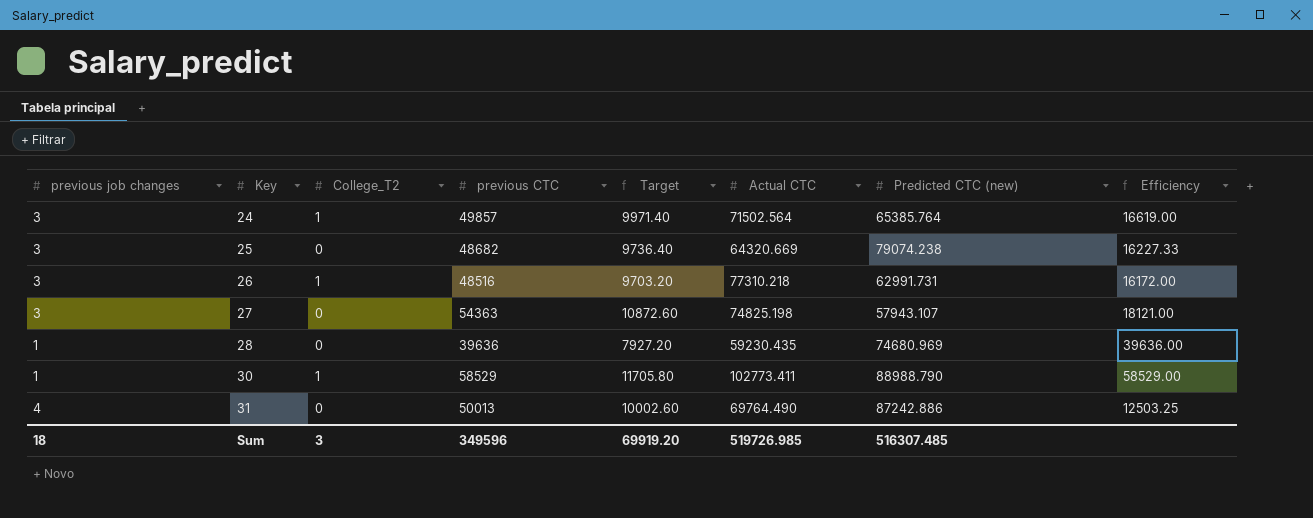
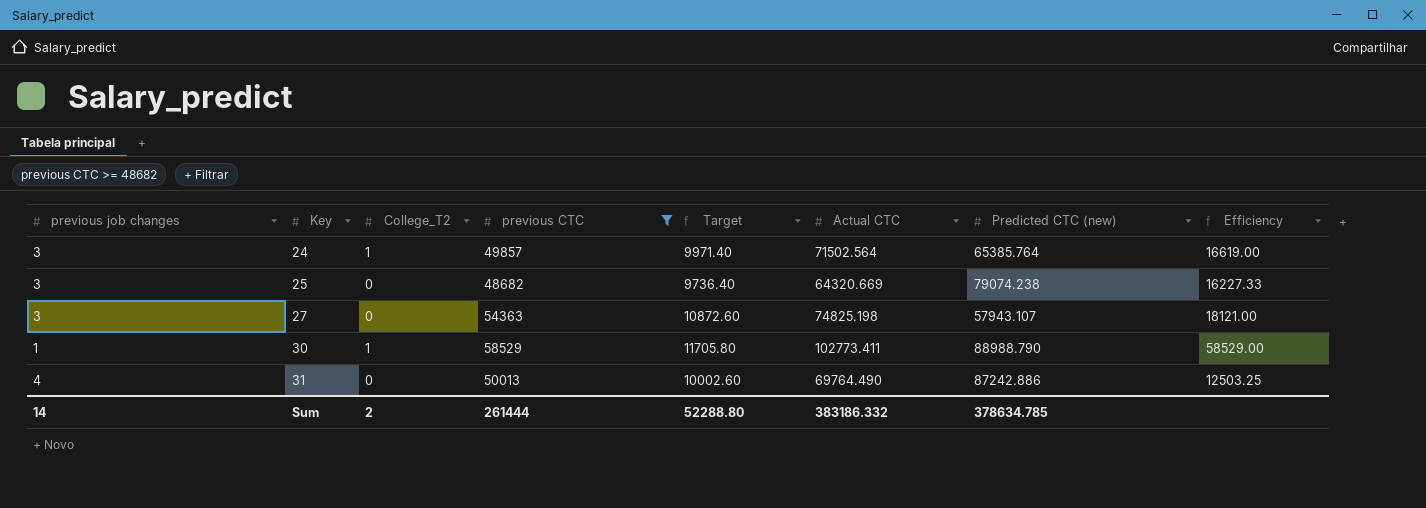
filter: none -> previous CTC >= 48682
Sum | previous job changes: 18 -> 14
Sum | College_T2: 3 -> 2
Sum | previous CTC: 349596 -> 261444
Sum | Target: 69919.20 -> 52288.80
Sum | Actual CTC: 519726.985 -> 383186.332
Sum | Predicted CTC (new): 516307.485 -> 378634.785

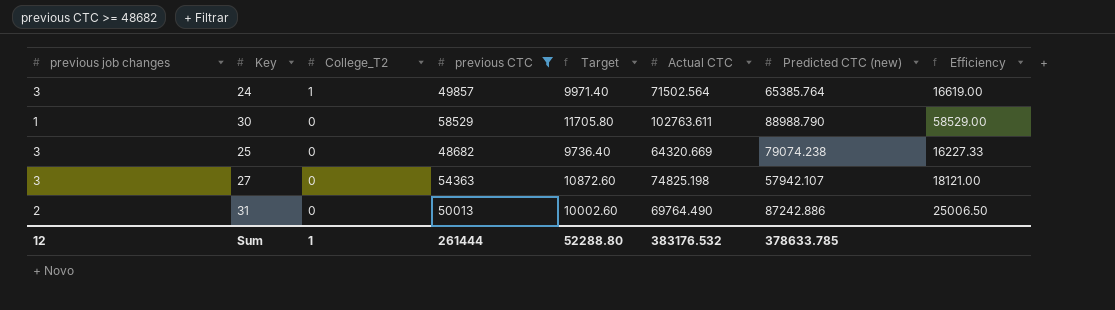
row order: Key ascending -> College_T2 descending
30 | College_T2: 1 -> 0
30 | Actual CTC: 102773.411 -> 102763.611
27 | Predicted CTC (new): 57943.107 -> 57942.107
31 | previous job changes: 4 -> 2
31 | Efficiency: 12503.25 -> 25006.50
Sum | previous job changes: 14 -> 12
Sum | College_T2: 2 -> 1
Sum | Actual CTC: 383186.332 -> 383176.532
Sum | Predicted CTC (new): 378634.785 -> 378633.785

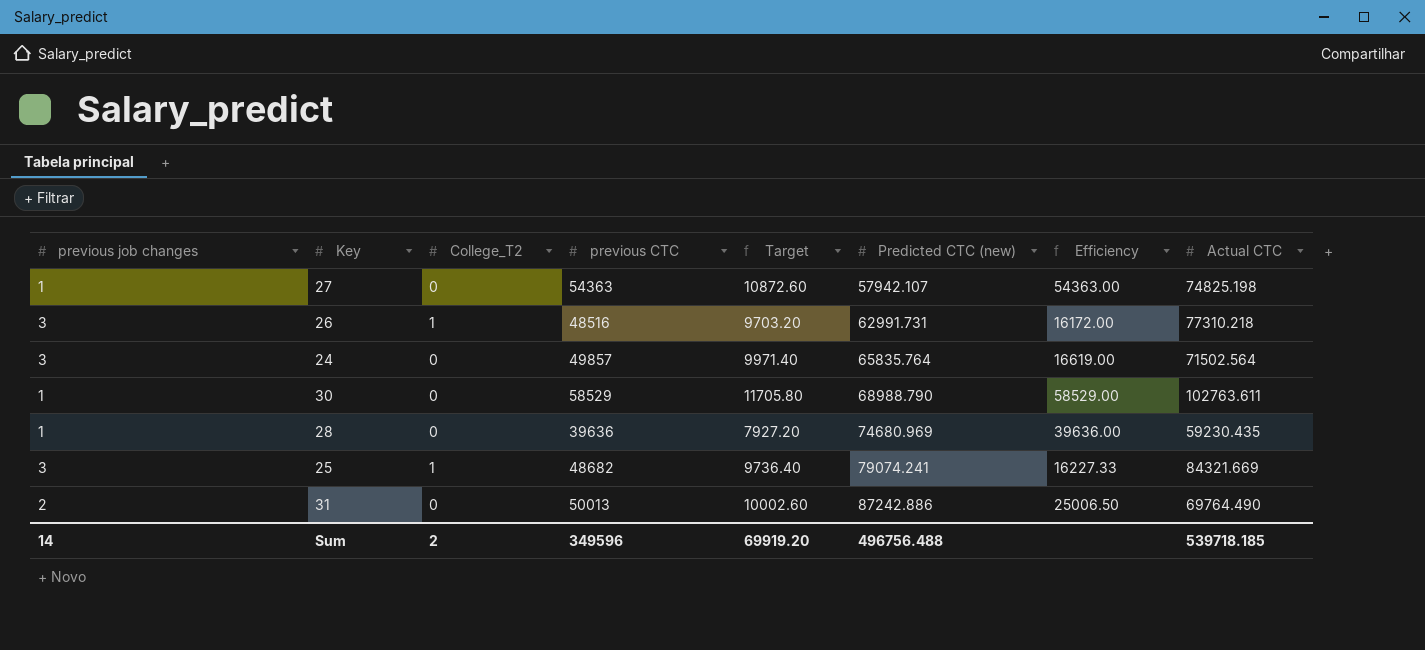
filter: previous CTC >= 48682 -> none
row order: College_T2 descending -> Predicted CTC (new) ascending
column Actual CTC | position: 6 -> 8
27 | previous job changes: 3 -> 1
27 | Efficiency: 18121.00 -> 54363.00
24 | College_T2: 1 -> 0
24 | Predicted CTC (new): 65385.764 -> 65835.764
30 | Predicted CTC (new): 88988.790 -> 68988.790
25 | College_T2: 0 -> 1
25 | Predicted CTC (new): 79074.238 -> 79074.241
25 | Actual CTC: 64320.669 -> 84321.669
Sum | previous job changes: 12 -> 14
Sum | College_T2: 1 -> 2
Sum | previous CTC: 261444 -> 349596
Sum | Target: 52288.80 -> 69919.20
Sum | Predicted CTC (new): 378633.785 -> 496756.488
Sum | Actual CTC: 383176.532 -> 539718.185

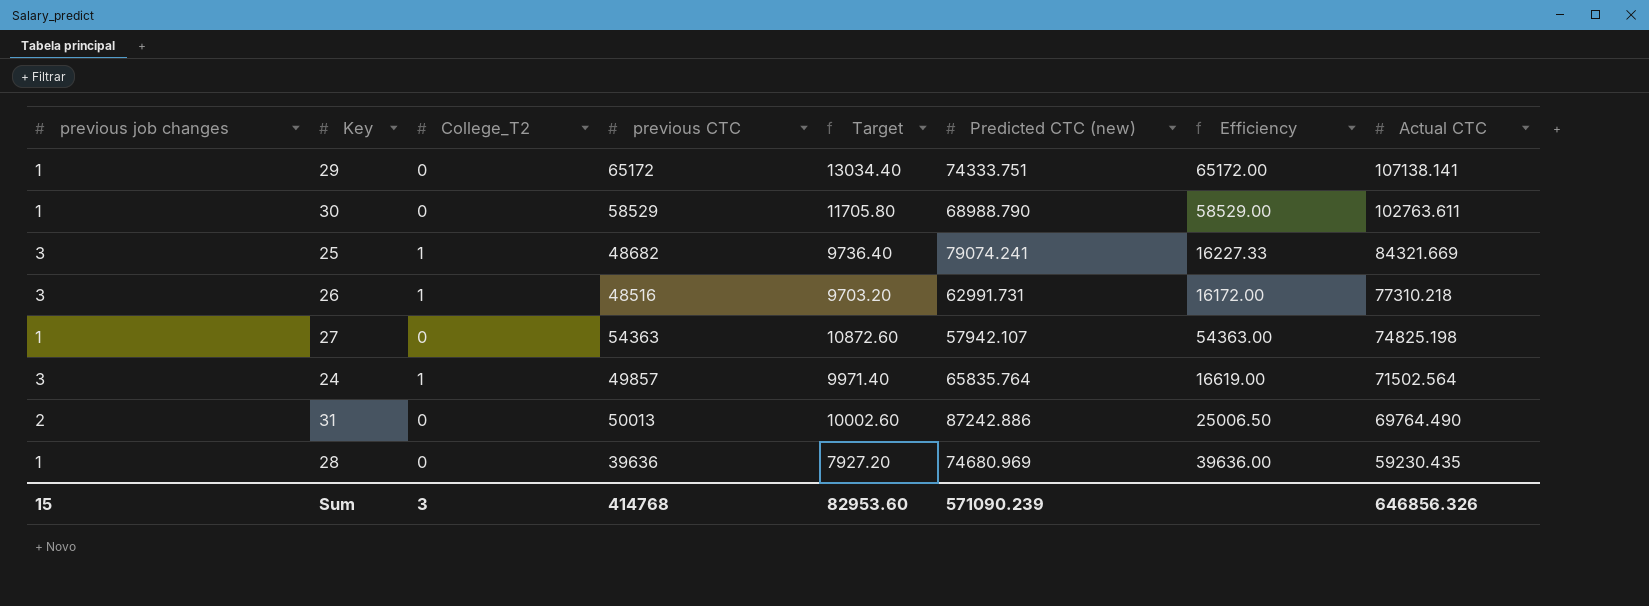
row order: Predicted CTC (new) ascending -> Actual CTC descending
row 29: none -> 1 | 0 | 65172 | 13034.40 | 74333.751 | 65172.00 | 107138.141
24 | College_T2: 0 -> 1
Sum | previous job changes: 14 -> 15
Sum | College_T2: 2 -> 3
Sum | previous CTC: 349596 -> 414768
Sum | Target: 69919.20 -> 82953.60
Sum | Predicted CTC (new): 496756.488 -> 571090.239
Sum | Actual CTC: 539718.185 -> 646856.326

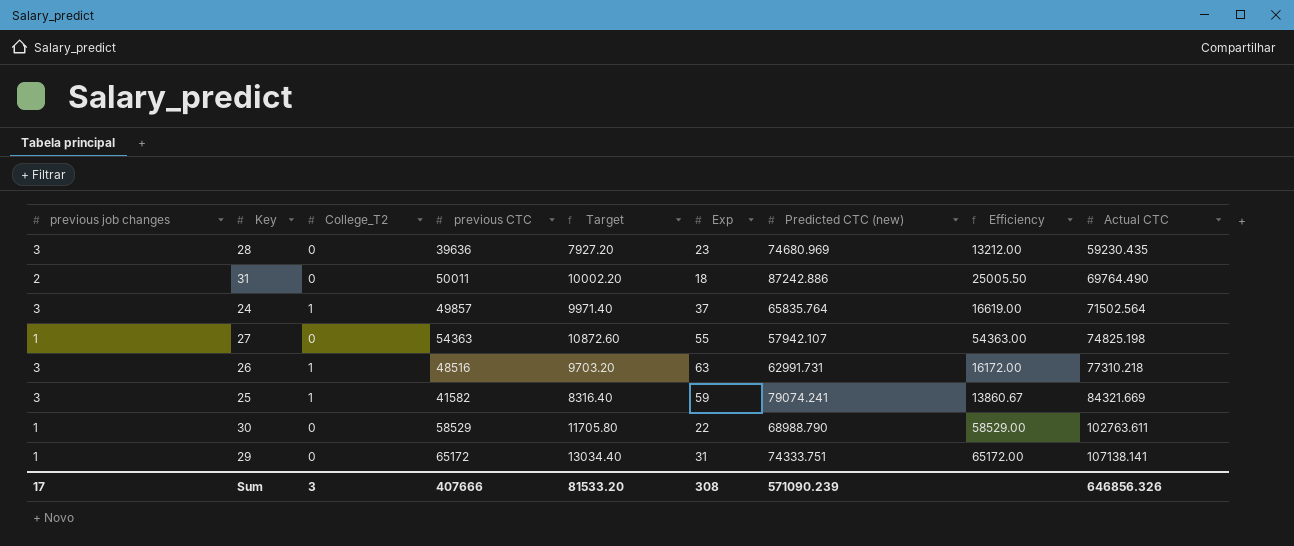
row order: Actual CTC descending -> Actual CTC ascending
column Exp | position: none -> 6
28 | previous job changes: 1 -> 3
28 | Efficiency: 39636.00 -> 13212.00
31 | previous CTC: 50013 -> 50011
31 | Target: 10002.60 -> 10002.20
31 | Efficiency: 25006.50 -> 25005.50
25 | previous CTC: 48682 -> 41582
25 | Target: 9736.40 -> 8316.40
25 | Efficiency: 16227.33 -> 13860.67
Sum | previous job changes: 15 -> 17
Sum | previous CTC: 414768 -> 407666
Sum | Target: 82953.60 -> 81533.20

